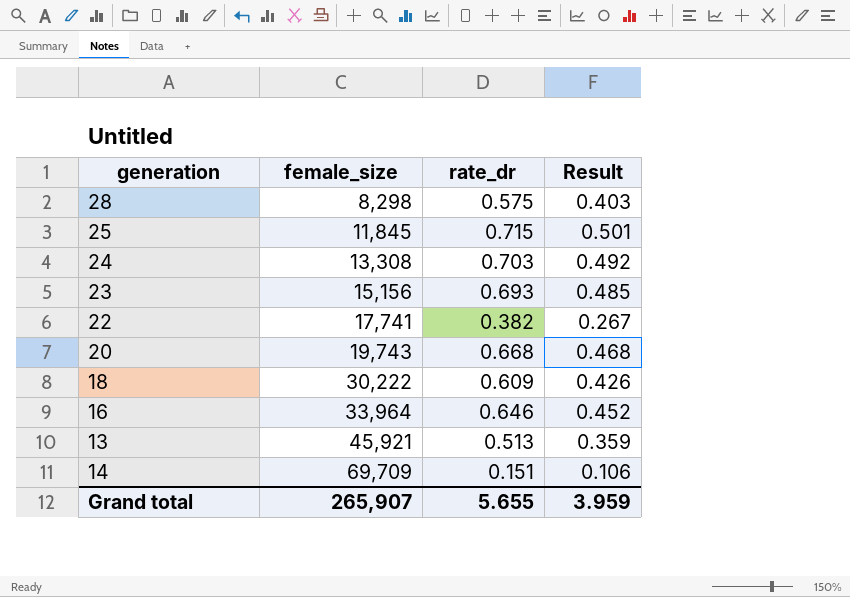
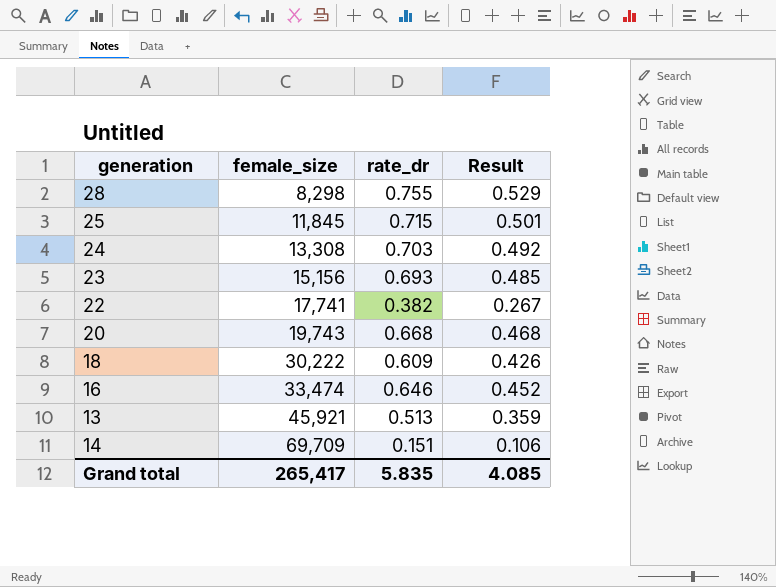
28 | rate_dr: 0.575 -> 0.755
28 | Result: 0.403 -> 0.529
16 | female_size: 33,964 -> 33,474
Grand total | female_size: 265,907 -> 265,417
Grand total | rate_dr: 5.655 -> 5.835
Grand total | Result: 3.959 -> 4.085

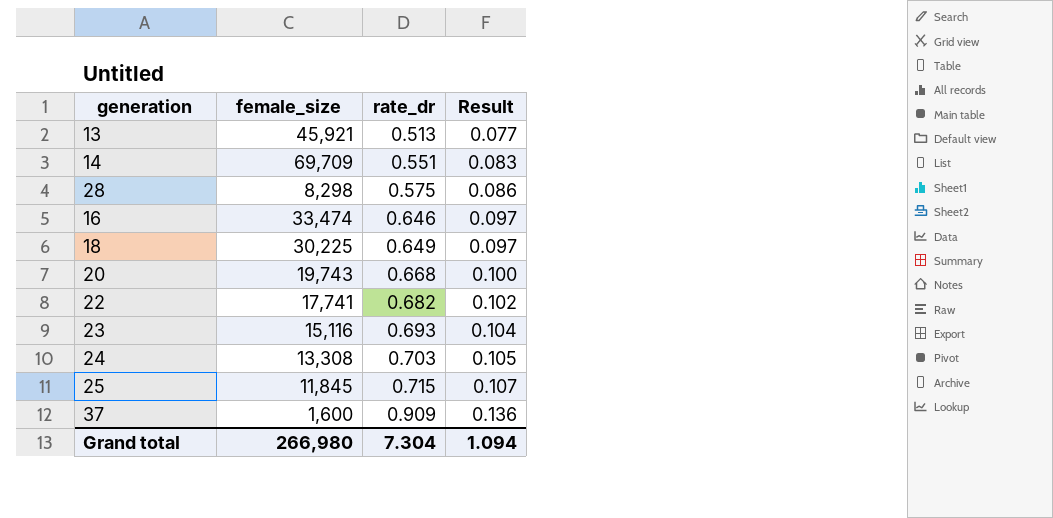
row order: female_size ascending -> rate_dr ascending
column Result | formula: [rate_dr] * 0.7 -> [rate_dr] * 0.15
14 | rate_dr: 0.151 -> 0.551
28 | rate_dr: 0.755 -> 0.575
18 | female_size: 30,222 -> 30,225
18 | rate_dr: 0.609 -> 0.649
22 | rate_dr: 0.382 -> 0.682
23 | female_size: 15,156 -> 15,116
row 37: none -> 1,600 | 0.909 | 0.136
Grand total | female_size: 265,417 -> 266,980
Grand total | rate_dr: 5.835 -> 7.304
Grand total | Result: 4.085 -> 1.094

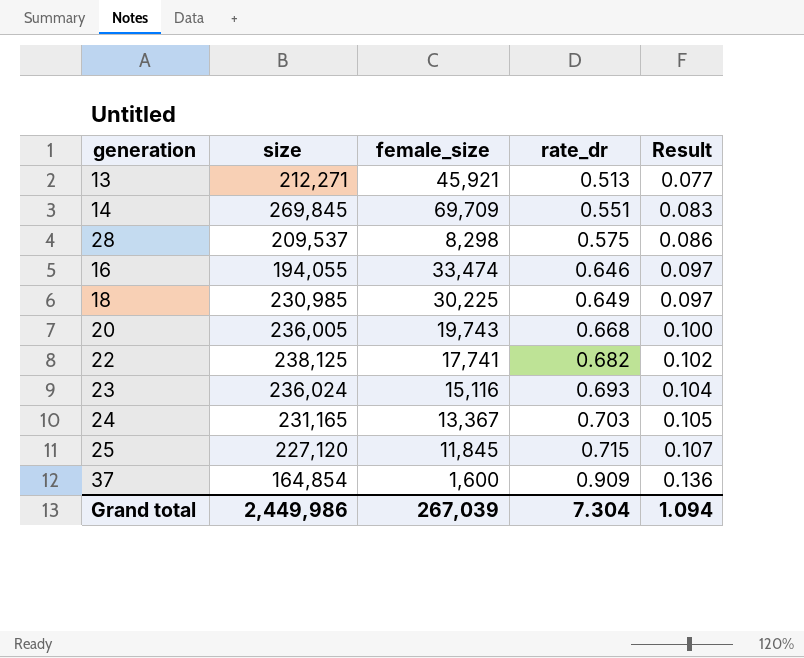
column size | position: none -> 2
24 | female_size: 13,308 -> 13,367
Grand total | female_size: 266,980 -> 267,039

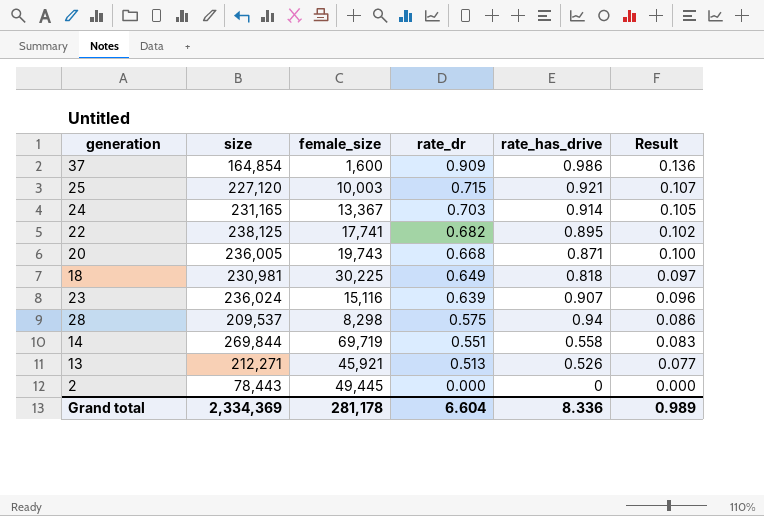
row order: rate_dr ascending -> rate_dr descending
column rate_has_drive | position: none -> 5
row 16: 194,055 | 33,474 | 0.646 | 0.097 -> none
25 | female_size: 11,845 -> 10,003
18 | size: 230,985 -> 230,981
23 | rate_dr: 0.693 -> 0.639
23 | Result: 0.104 -> 0.096
14 | size: 269,845 -> 269,844
14 | female_size: 69,709 -> 69,719
row 2: none -> 78,443 | 49,445 | 0.000 | 0 | 0.000
Grand total | size: 2,449,986 -> 2,334,369
Grand total | female_size: 267,039 -> 281,178
Grand total | rate_dr: 7.304 -> 6.604
Grand total | Result: 1.094 -> 0.989

